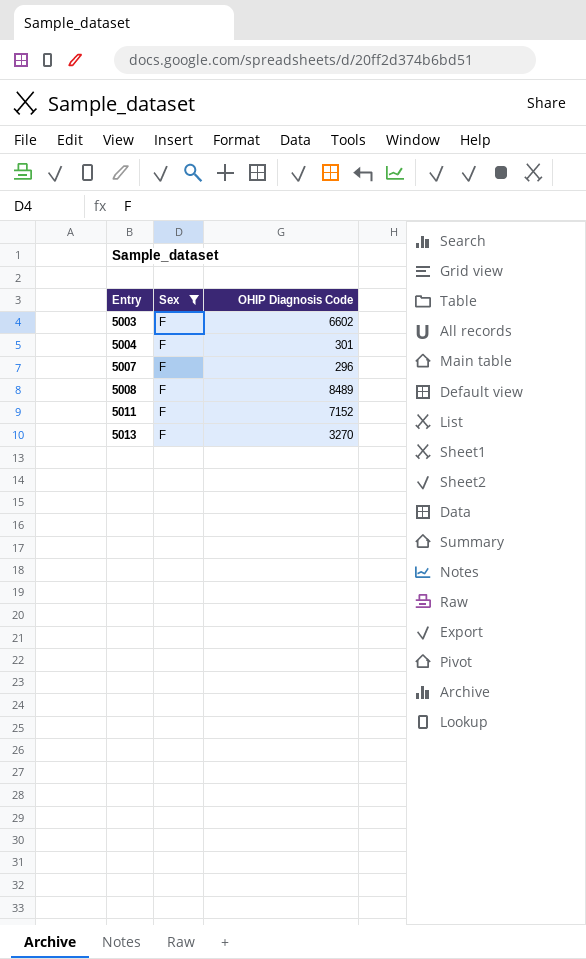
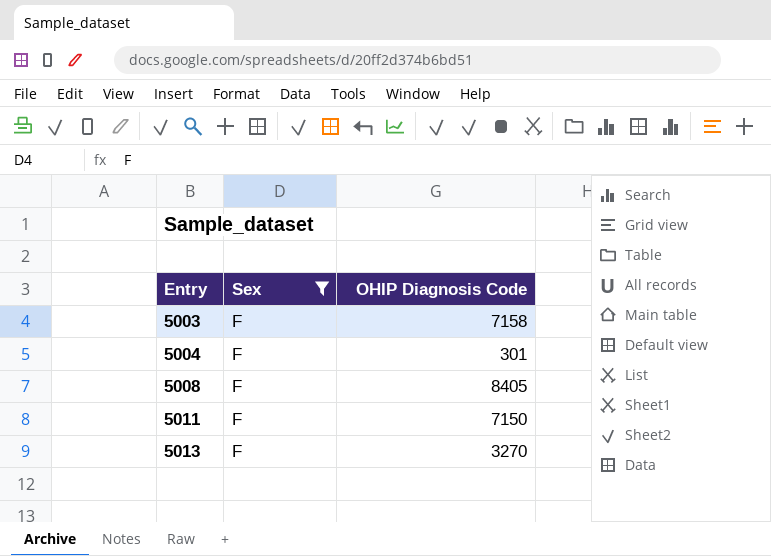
row 5007: F | 296 -> none
5003 | OHIP Diagnosis Code: 6602 -> 7158
5008 | OHIP Diagnosis Code: 8489 -> 8405
5011 | OHIP Diagnosis Code: 7152 -> 7150

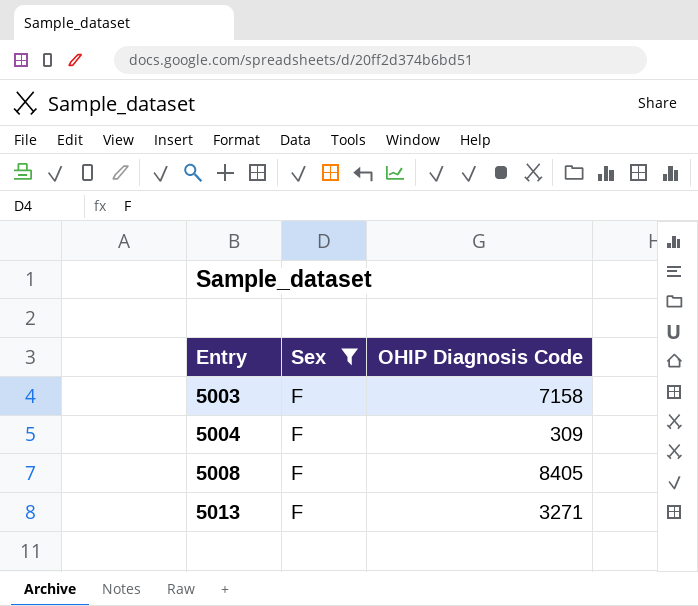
row 5011: F | 7150 -> none
5004 | OHIP Diagnosis Code: 301 -> 309
5013 | OHIP Diagnosis Code: 3270 -> 3271

